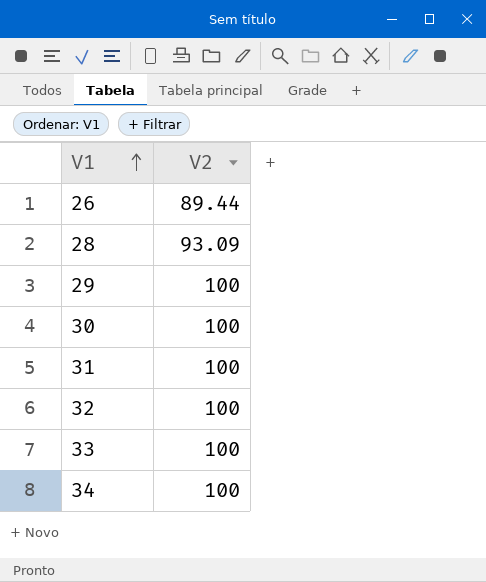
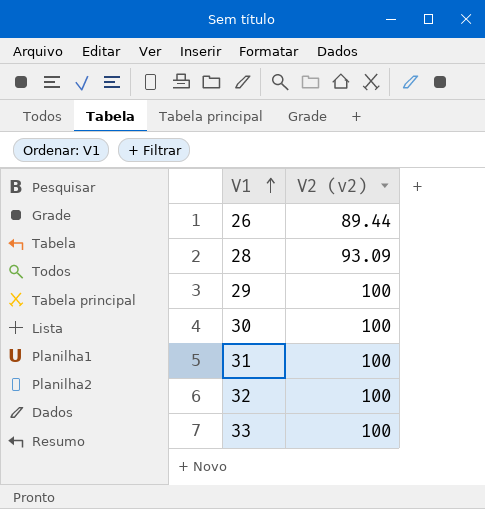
column name: V2 -> V2 (v2)
row 34: 100 -> none

